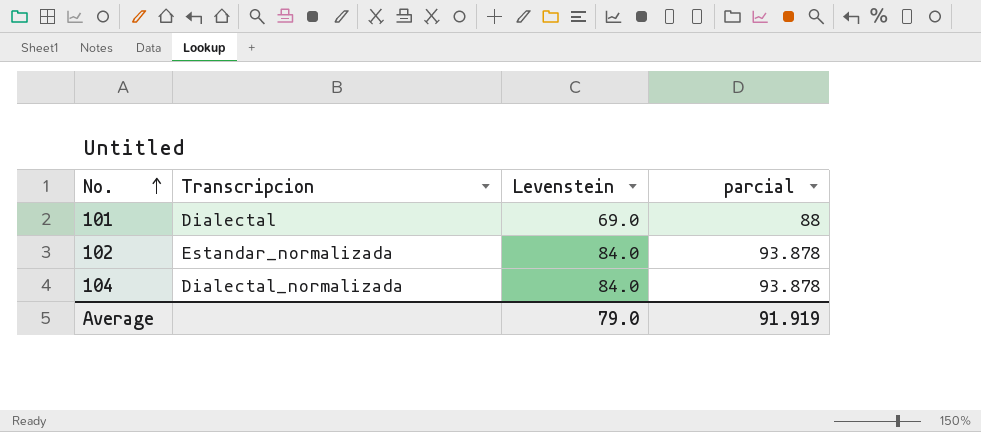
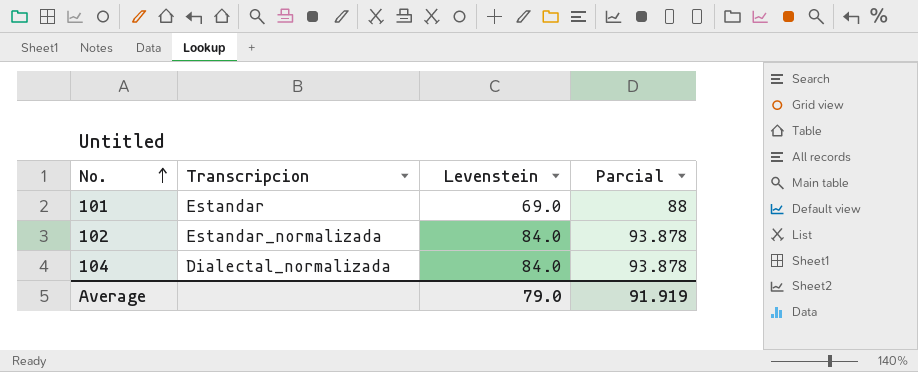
column name: parcial -> Parcial
101 | Transcripcion: Dialectal -> Estandar

